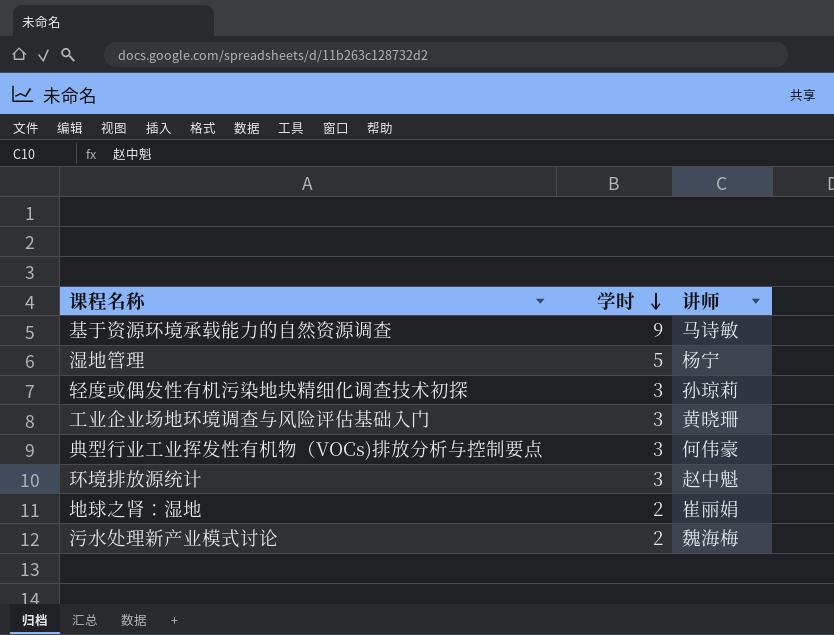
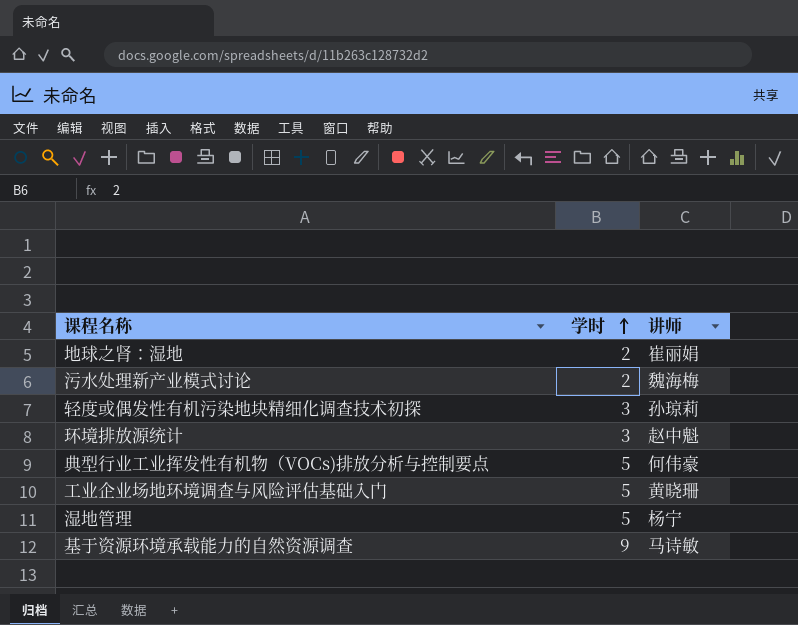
row order: 学时 descending -> 学时 ascending
典型行业工业挥发性有机物（VOCs)排放分析与控制要点 | 学时: 3 -> 5
工业企业场地环境调查与风险评估基础入门 | 学时: 3 -> 5

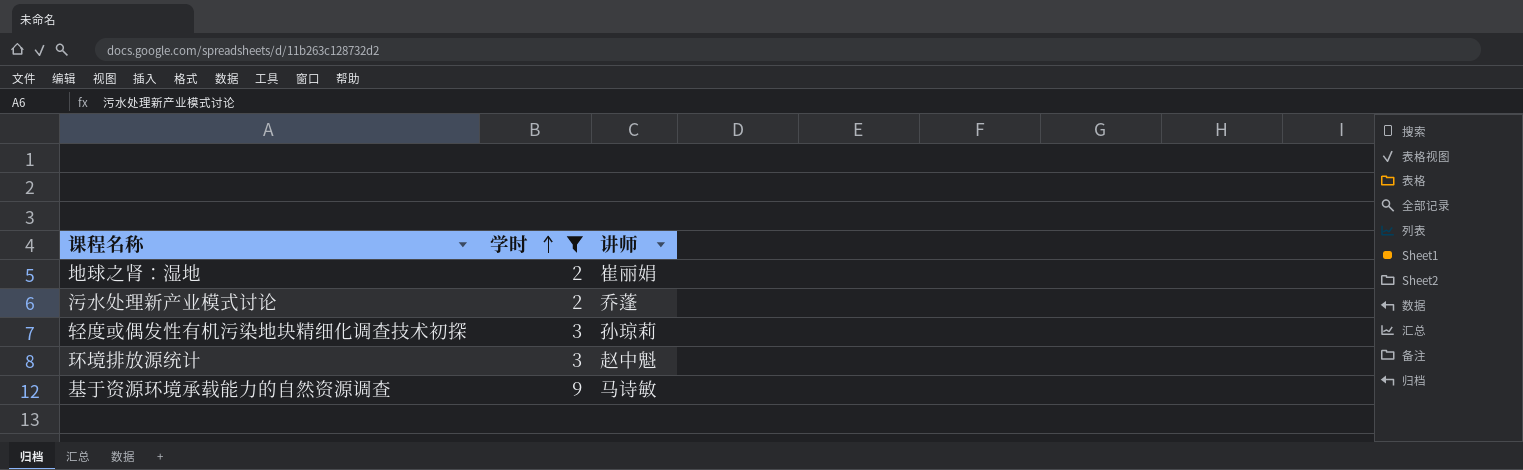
filter: none -> 学时 != 5
污水处理新产业模式讨论 | 讲师: 魏海梅 -> 乔蓬

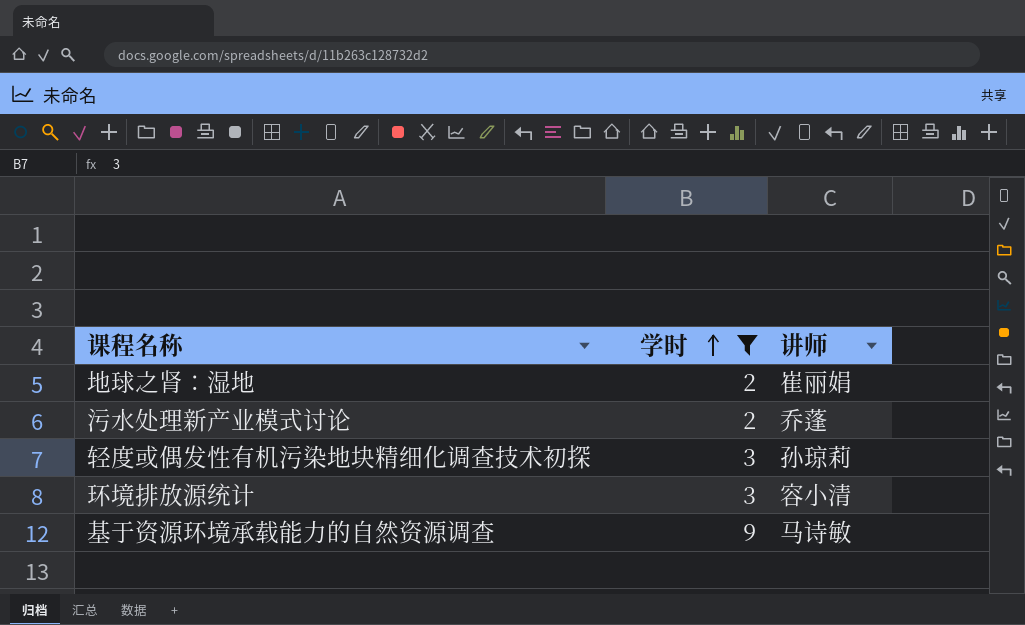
环境排放源统计 | 讲师: 赵中魁 -> 容小清

